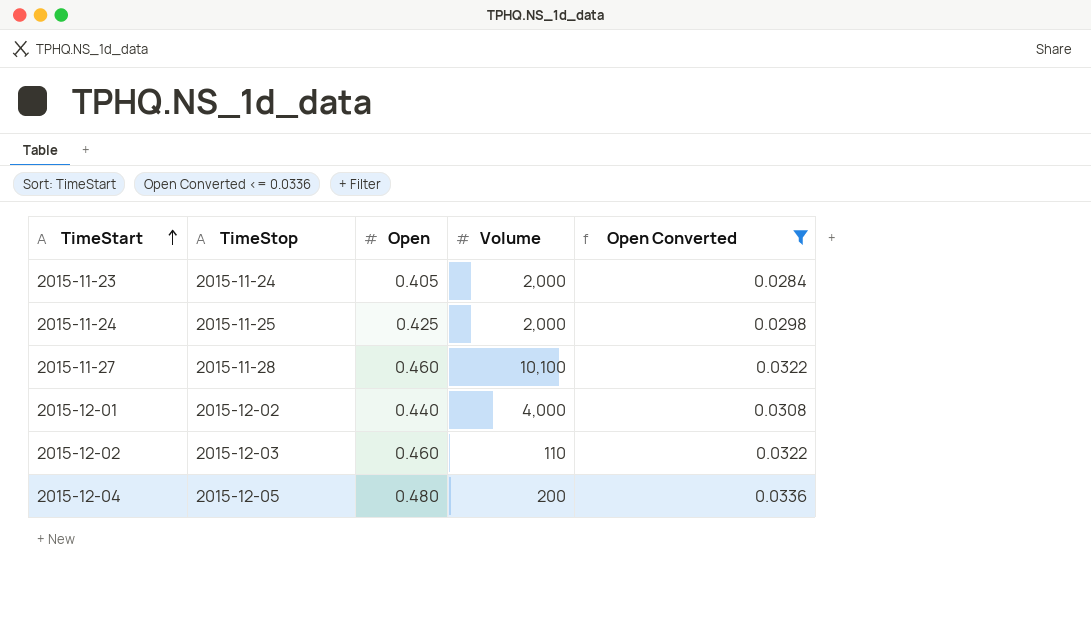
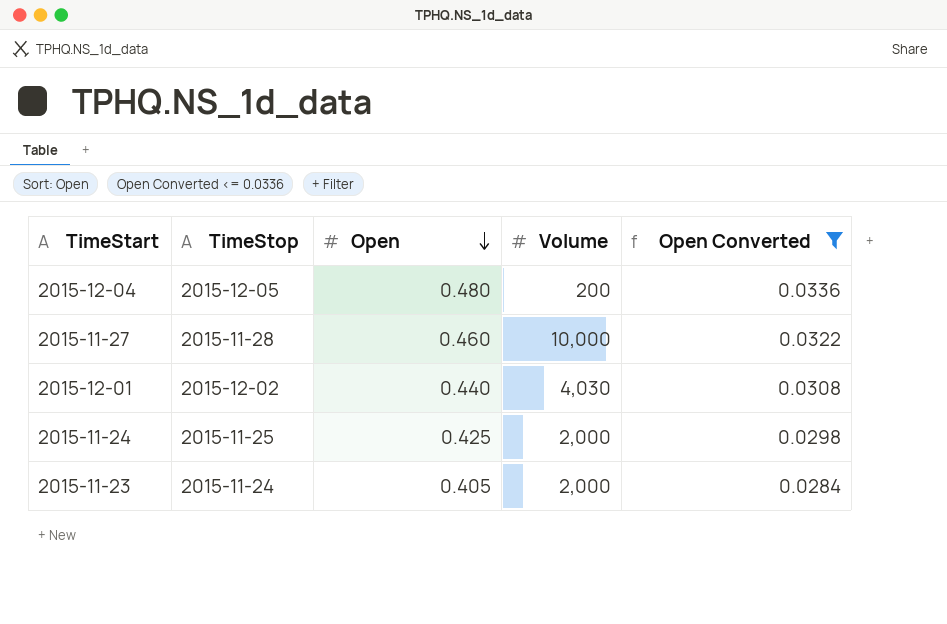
row order: TimeStart ascending -> Open descending
row 2015-12-02: 2015-12-03 | 0.460 | 110 | 0.0322 -> none
2015-11-27 | Volume: 10,100 -> 10,000
2015-12-01 | Volume: 4,000 -> 4,030

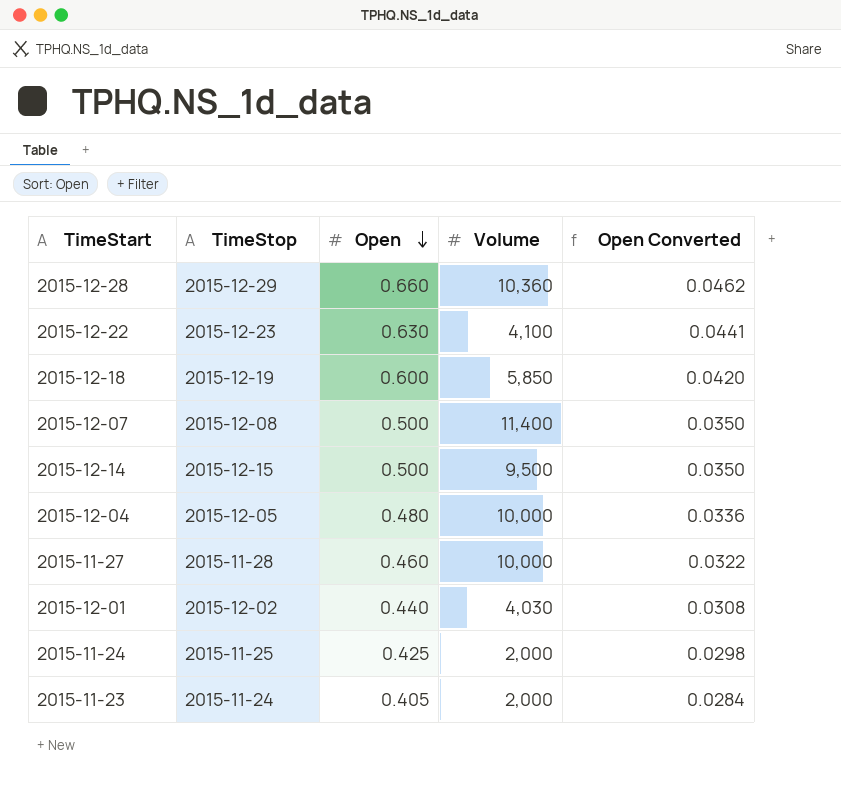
filter: Open Converted <= 0.0336 -> none
2015-12-04 | Volume: 200 -> 10,000

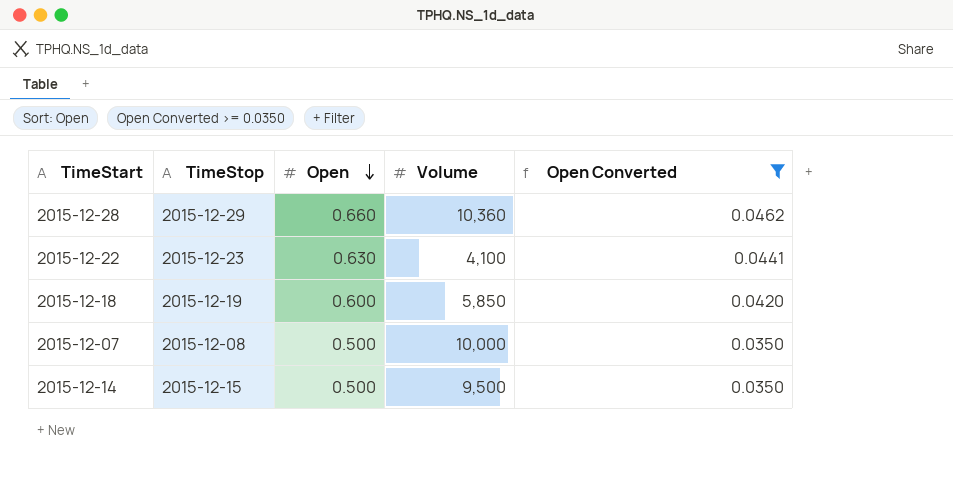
filter: none -> Open Converted >= 0.0350
2015-12-07 | Volume: 11,400 -> 10,000

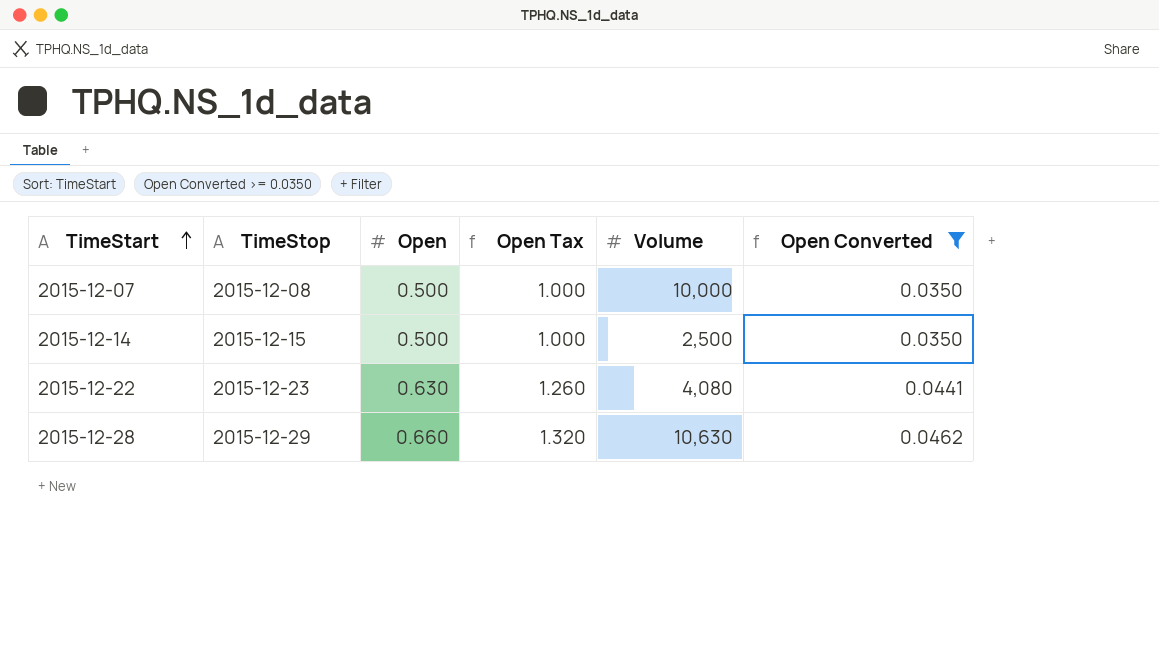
row order: Open descending -> TimeStart ascending
column Open Tax | formula: none -> [Open] * 2
row 2015-12-18: 2015-12-19 | 0.600 | 5,850 | 0.0420 -> none
2015-12-14 | Volume: 9,500 -> 2,500
2015-12-22 | Volume: 4,100 -> 4,080
2015-12-28 | Volume: 10,360 -> 10,630

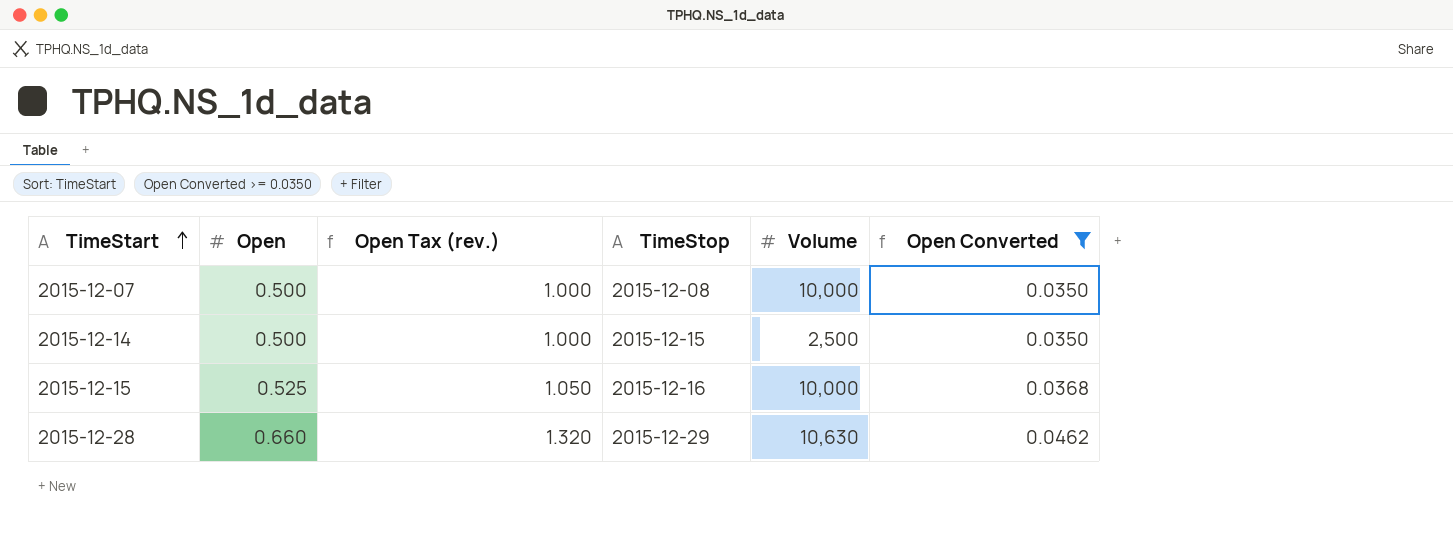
column name: Open Tax -> Open Tax (rev.)
column TimeStop | position: 2 -> 4
row 2015-12-22: 2015-12-23 | 0.630 | 1.260 | 4,080 | 0.0441 -> none
row 2015-12-15: none -> 0.525 | 1.050 | 2015-12-16 | 10,000 | 0.0368

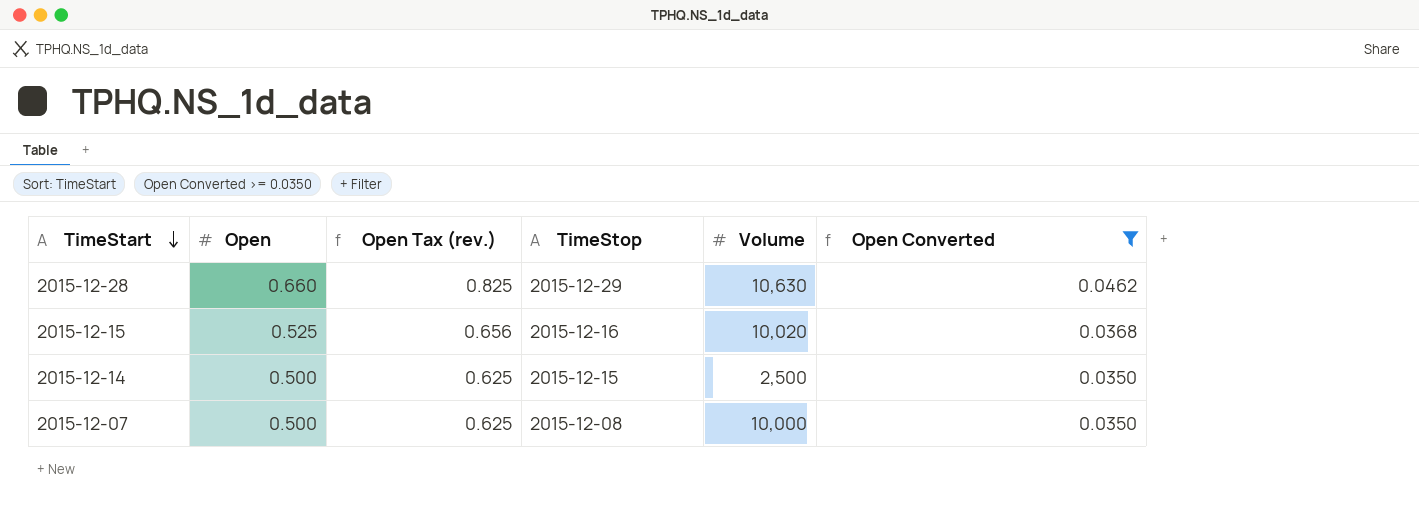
row order: TimeStart ascending -> TimeStart descending
column Open Tax (rev.) | formula: [Open] * 2 -> [Open] * 1.25
2015-12-15 | Volume: 10,000 -> 10,020

